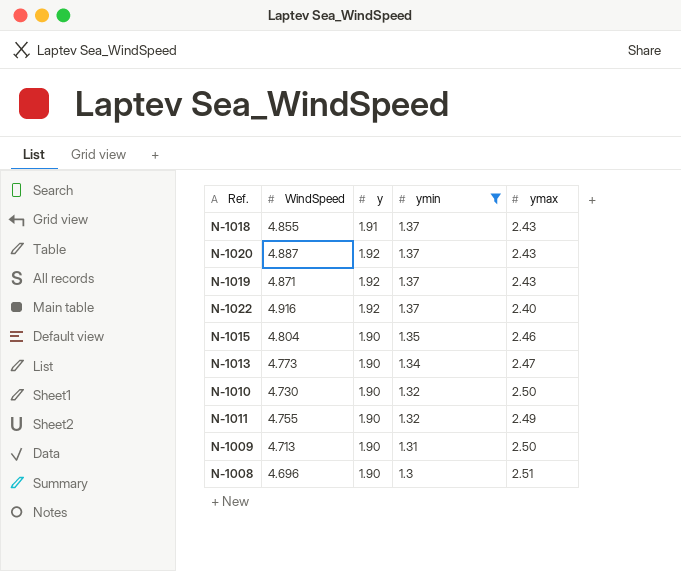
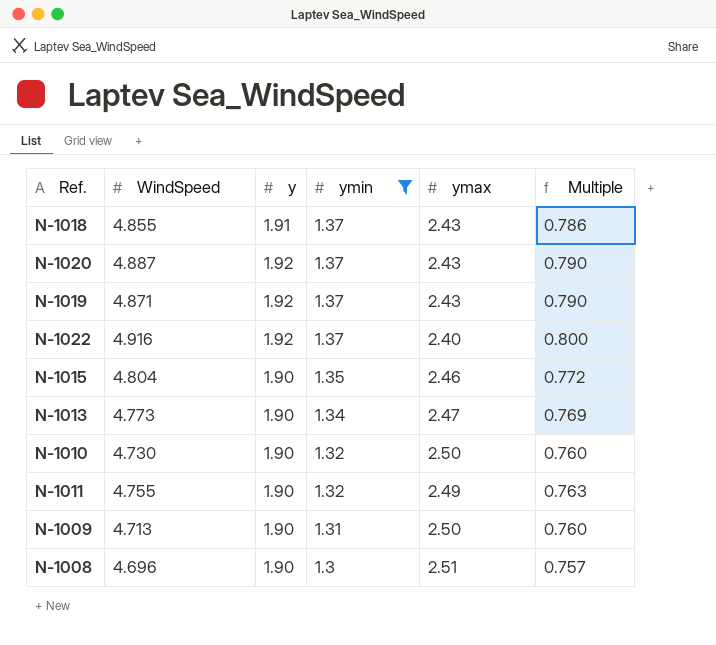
column Multiple | formula: none -> [y] / [ymax]

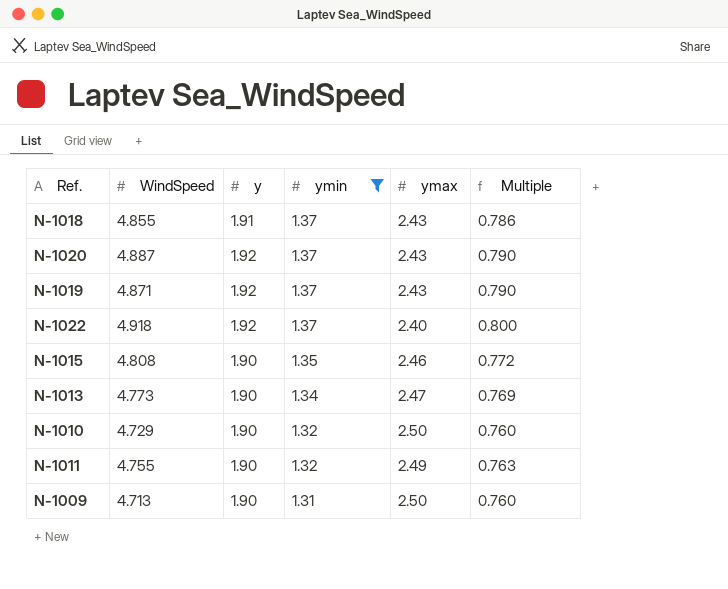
row N-1008: 4.696 | 1.90 | 1.3 | 2.51 | 0.757 -> none
N-1022 | WindSpeed: 4.916 -> 4.918
N-1015 | WindSpeed: 4.804 -> 4.808
N-1010 | WindSpeed: 4.730 -> 4.729

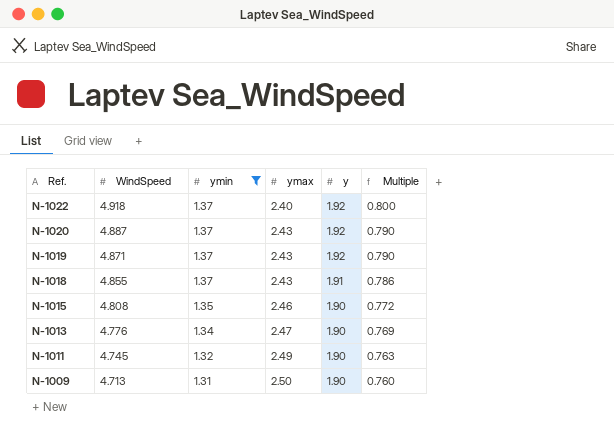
row order: ymin descending -> Ref. descending
column y | position: 3 -> 5
row N-1010: 4.729 | 1.90 | 1.32 | 2.50 | 0.760 -> none
N-1013 | WindSpeed: 4.773 -> 4.776
N-1011 | WindSpeed: 4.755 -> 4.745

